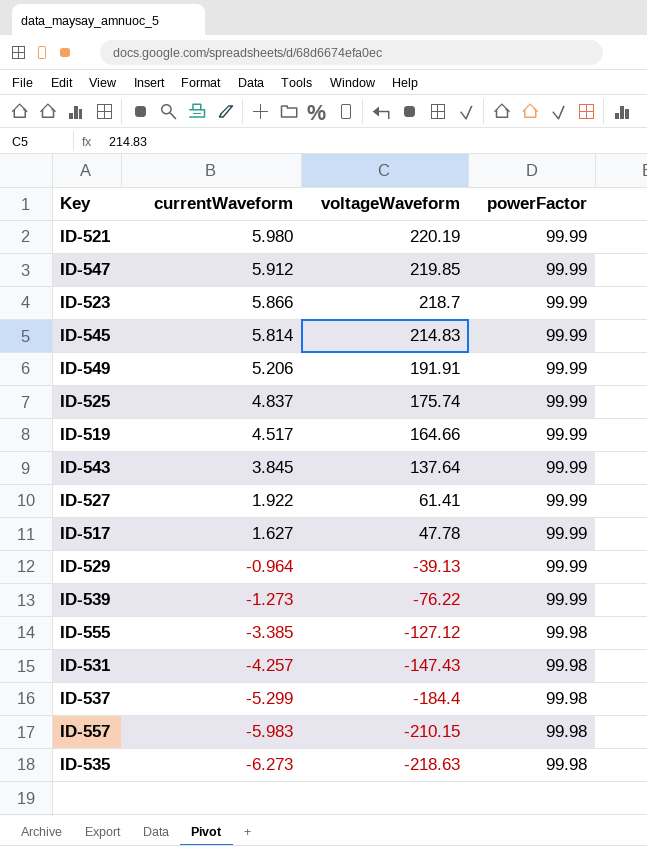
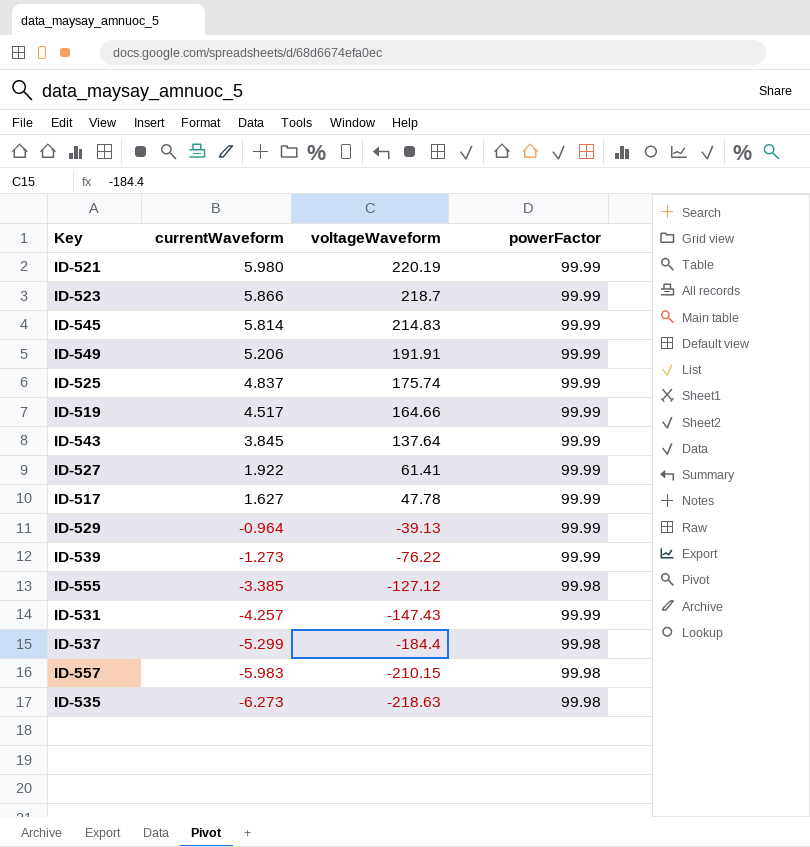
row ID-547: 5.912 | 219.85 | 99.99 -> none
ID-531 | powerFactor: 99.98 -> 99.99

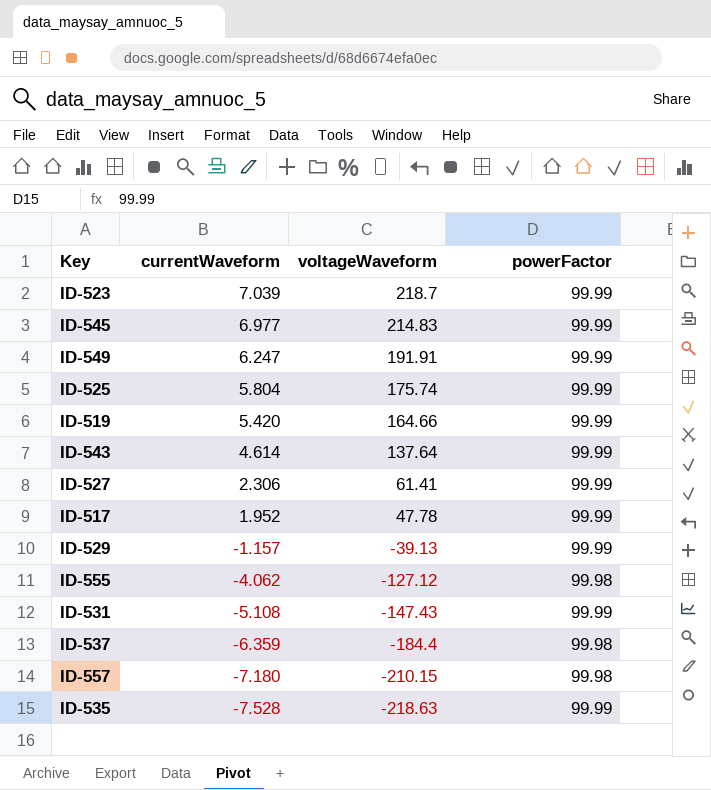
row ID-521: 5.980 | 220.19 | 99.99 -> none
row ID-539: -1.273 | -76.22 | 99.99 -> none
ID-523 | currentWaveform: 5.866 -> 7.039
ID-545 | currentWaveform: 5.814 -> 6.977
ID-549 | currentWaveform: 5.206 -> 6.247
ID-525 | currentWaveform: 4.837 -> 5.804
ID-519 | currentWaveform: 4.517 -> 5.420
ID-543 | currentWaveform: 3.845 -> 4.614
ID-527 | currentWaveform: 1.922 -> 2.306
ID-517 | currentWaveform: 1.627 -> 1.952
ID-529 | currentWaveform: -0.964 -> -1.157
ID-555 | currentWaveform: -3.385 -> -4.062
ID-531 | currentWaveform: -4.257 -> -5.108
ID-537 | currentWaveform: -5.299 -> -6.359
ID-557 | currentWaveform: -5.983 -> -7.180
ID-535 | currentWaveform: -6.273 -> -7.528
ID-535 | powerFactor: 99.98 -> 99.99

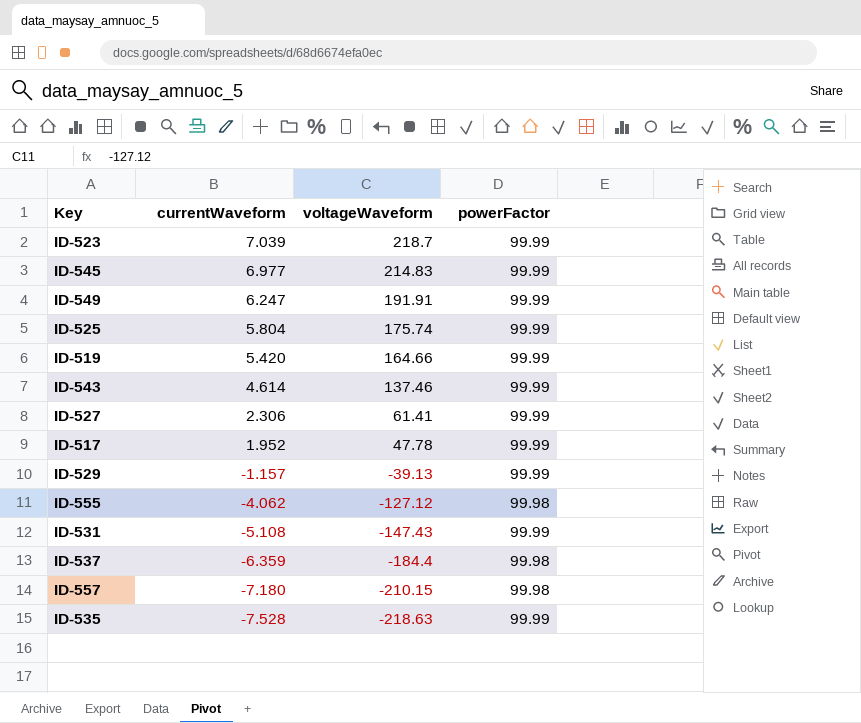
ID-543 | voltageWaveform: 137.64 -> 137.46

